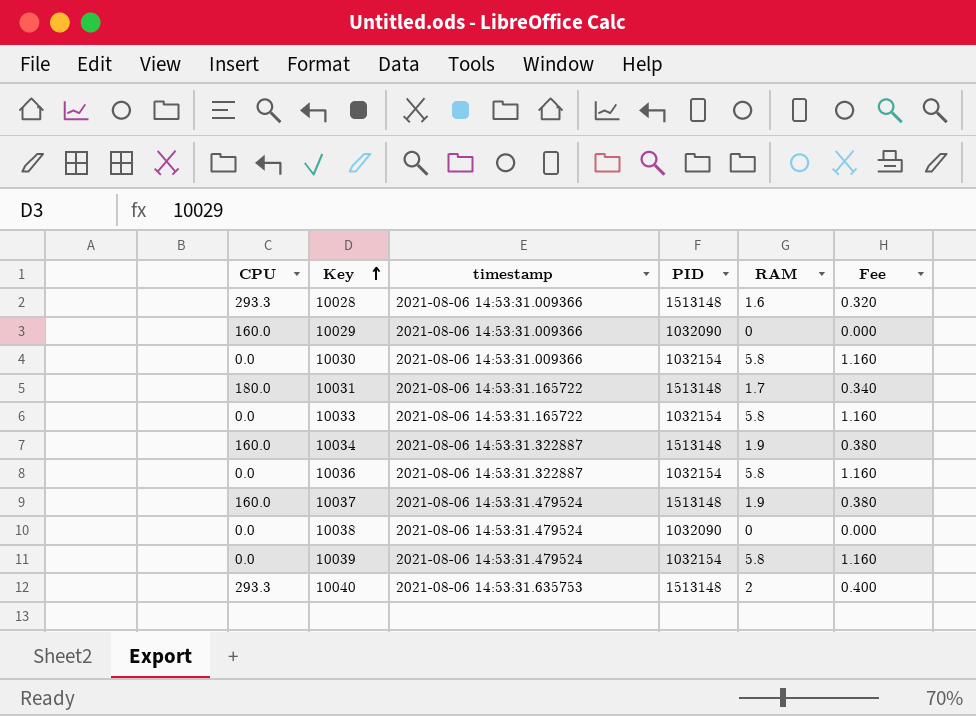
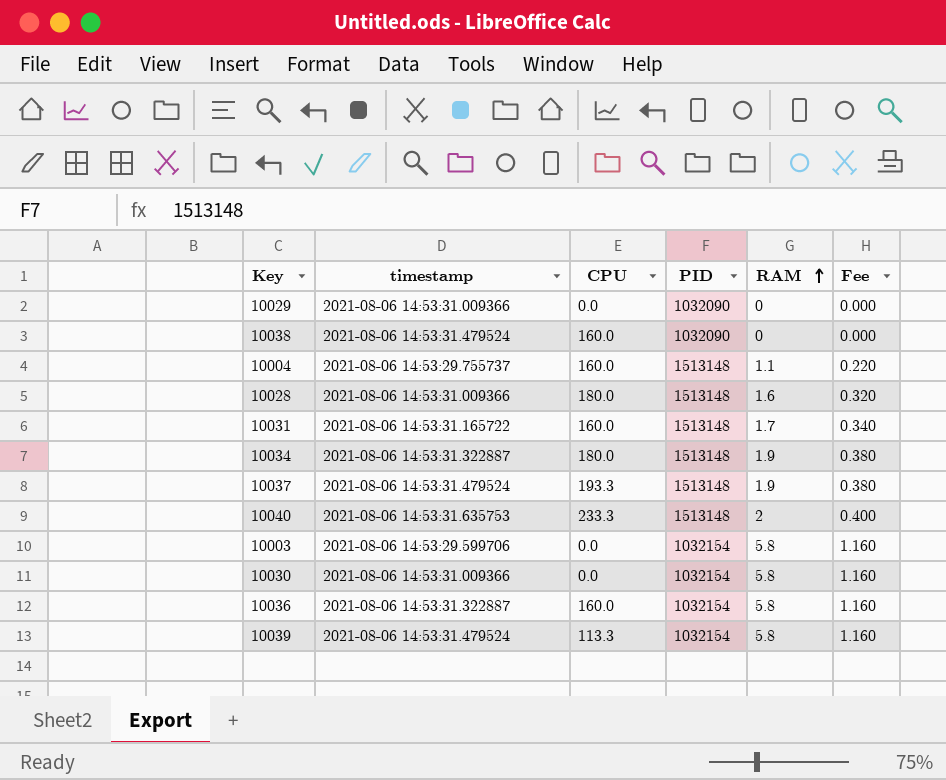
row order: Key ascending -> RAM ascending
column CPU | position: 1 -> 3
row 10033: 0.0 | 2021-08-06 14:53:31.165722 | 1032154 | 5.8 | 1.160 -> none
10029 | CPU: 160.0 -> 0.0
10038 | CPU: 0.0 -> 160.0
row 10004: none -> 2021-08-06 14:53:29.755737 | 160.0 | 1513148 | 1.1 | 0.220
10028 | CPU: 293.3 -> 180.0
10031 | CPU: 180.0 -> 160.0
10034 | CPU: 160.0 -> 180.0
10037 | CPU: 160.0 -> 193.3
10040 | CPU: 293.3 -> 233.3
row 10003: none -> 2021-08-06 14:53:29.599706 | 0.0 | 1032154 | 5.8 | 1.160
10036 | CPU: 0.0 -> 160.0
10039 | CPU: 0.0 -> 113.3

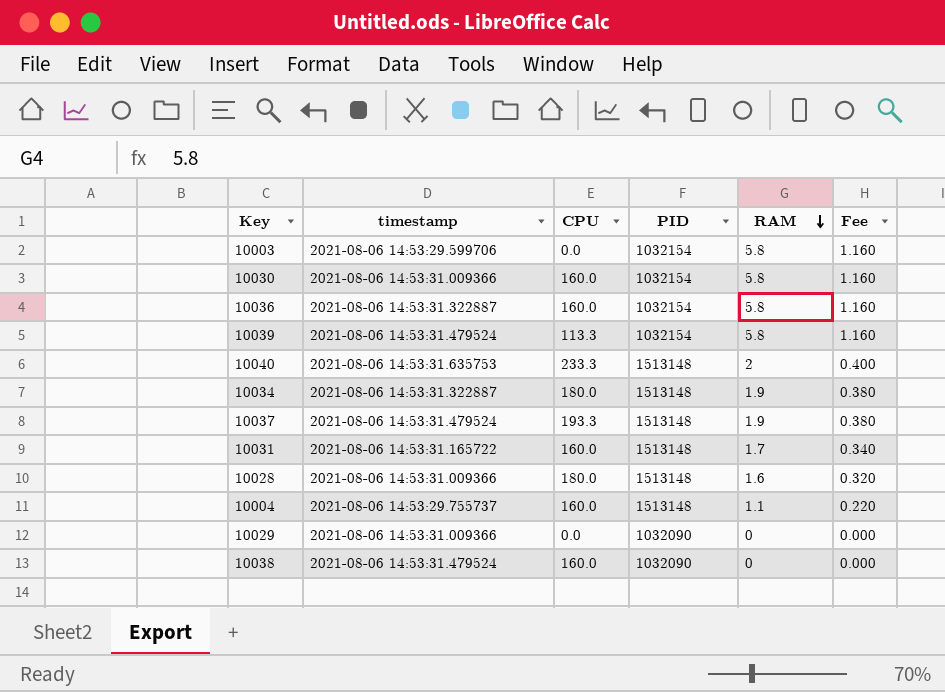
row order: RAM ascending -> RAM descending
10030 | CPU: 0.0 -> 160.0

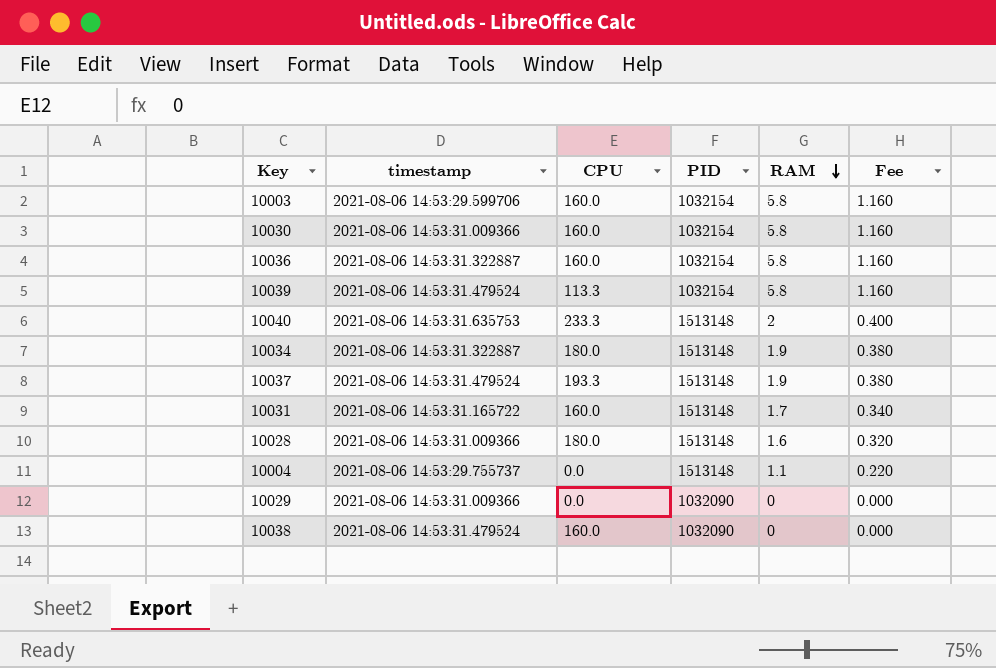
10003 | CPU: 0.0 -> 160.0
10004 | CPU: 160.0 -> 0.0

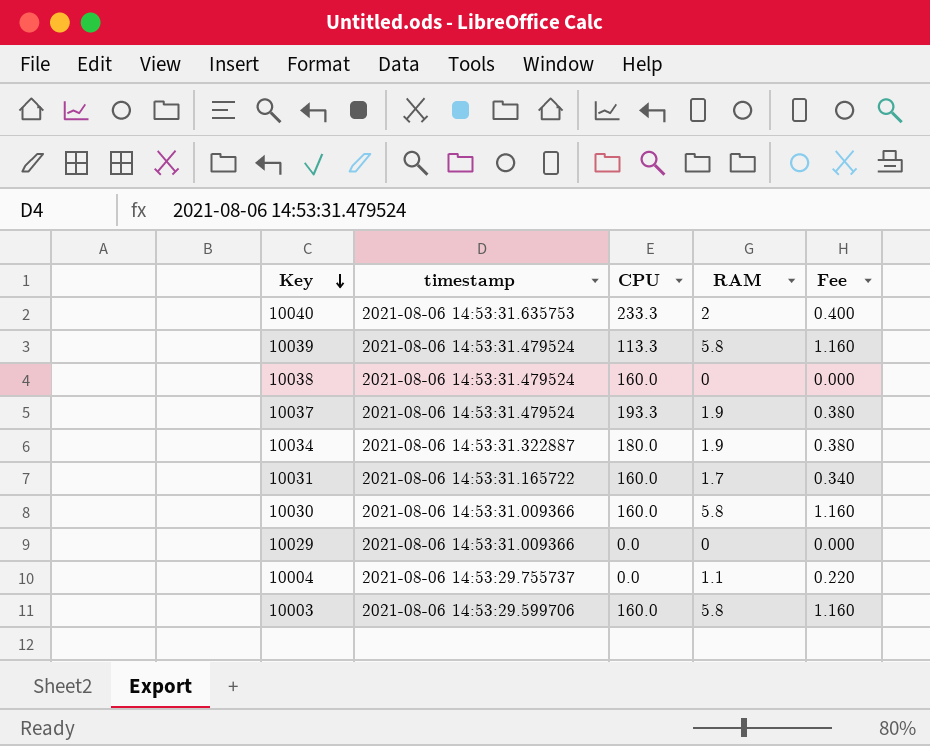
row order: RAM descending -> Key descending
column PID | position: 4 -> none
row 10036: 2021-08-06 14:53:31.322887 | 160.0 | 1032154 | 5.8 | 1.160 -> none
row 10028: 2021-08-06 14:53:31.009366 | 180.0 | 1513148 | 1.6 | 0.320 -> none

